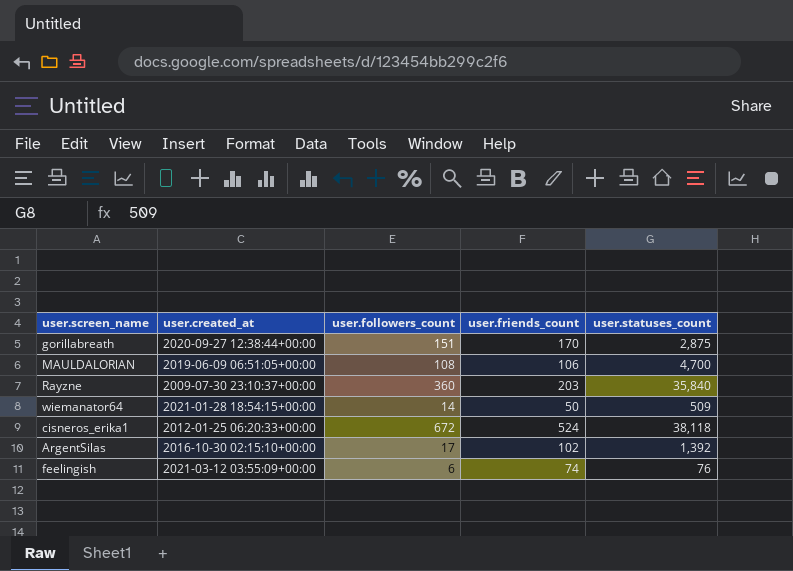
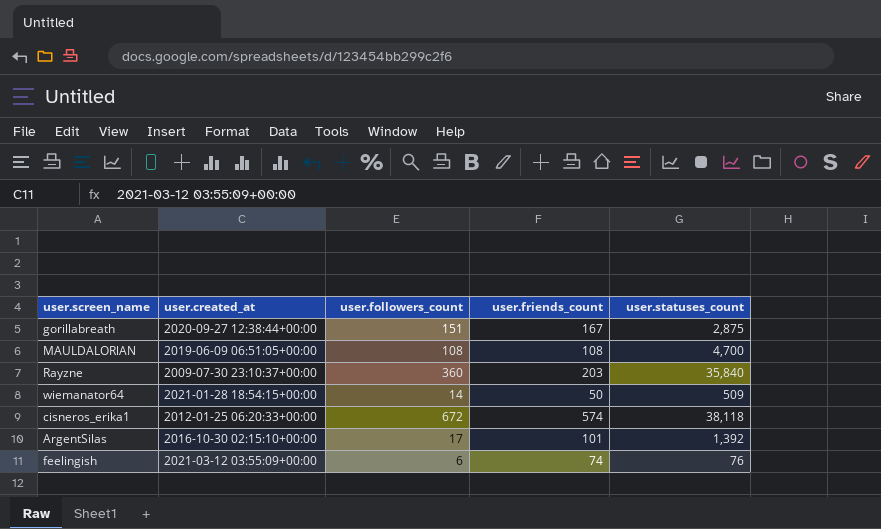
gorillabreath | user.friends_count: 170 -> 167
MAULDALORlAN | user.friends_count: 106 -> 108
cisneros_erika1 | user.friends_count: 524 -> 574
ArgentSilas | user.friends_count: 102 -> 101

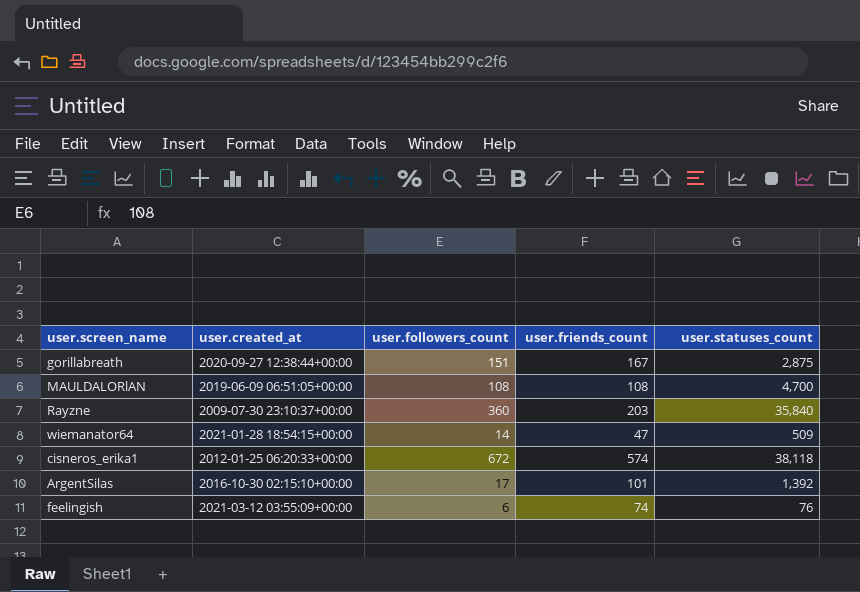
wiemanator64 | user.friends_count: 50 -> 47

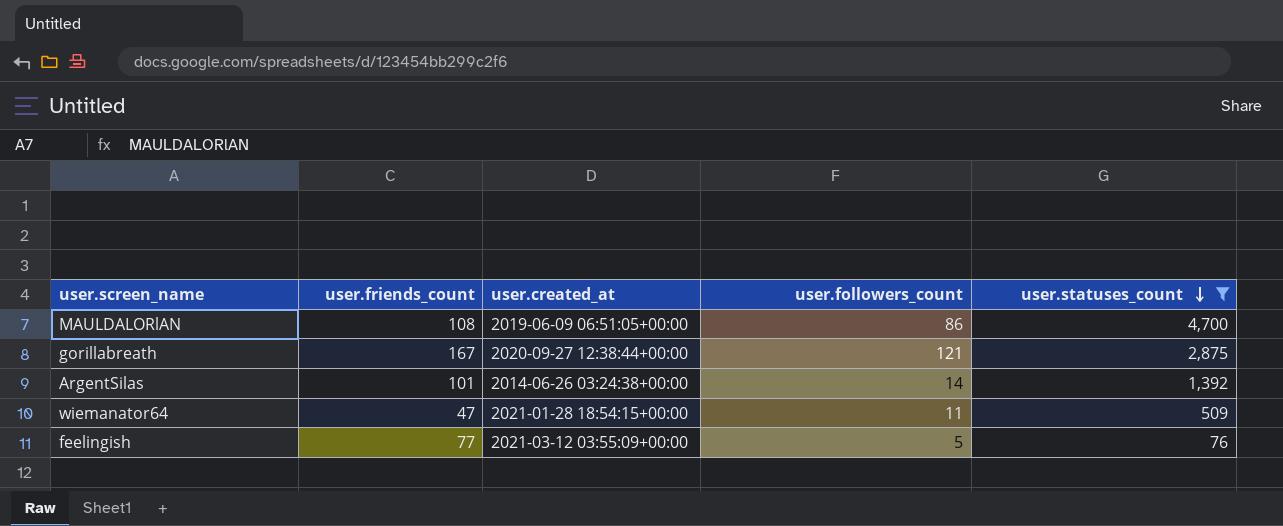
filter: none -> user.statuses_count <= 4,700
row order: none -> user.statuses_count descending
column user.friends_count | position: 4 -> 2
MAULDALORlAN | user.followers_count: 108 -> 86
gorillabreath | user.followers_count: 151 -> 121
ArgentSilas | user.created_at: 2016-10-30 02:15:10+00:00 -> 2014-06-26 03:24:38+00:00
ArgentSilas | user.followers_count: 17 -> 14
wiemanator64 | user.followers_count: 14 -> 11
feelingish | user.friends_count: 74 -> 77
feelingish | user.followers_count: 6 -> 5

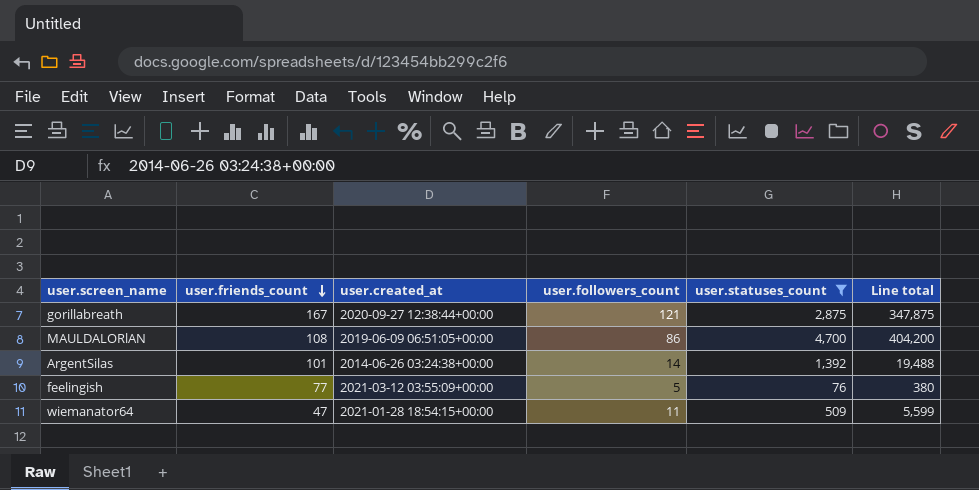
row order: user.statuses_count descending -> user.friends_count descending
column Line total | formula: none -> [user.followers_count] * [user.statuses_count]

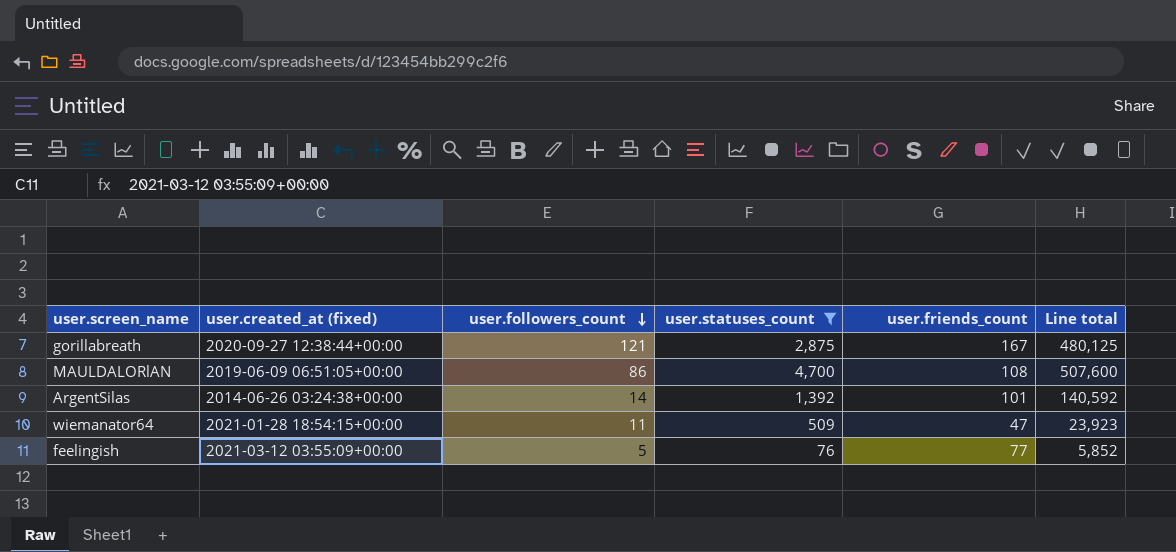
row order: user.friends_count descending -> user.followers_count descending
column name: user.created_at -> user.created_at (fixed)
column user.friends_count | position: 2 -> 5
column Line total | formula: [user.followers_count] * [user.statuses_count] -> [user.statuses_count] * [user.friends_count]

